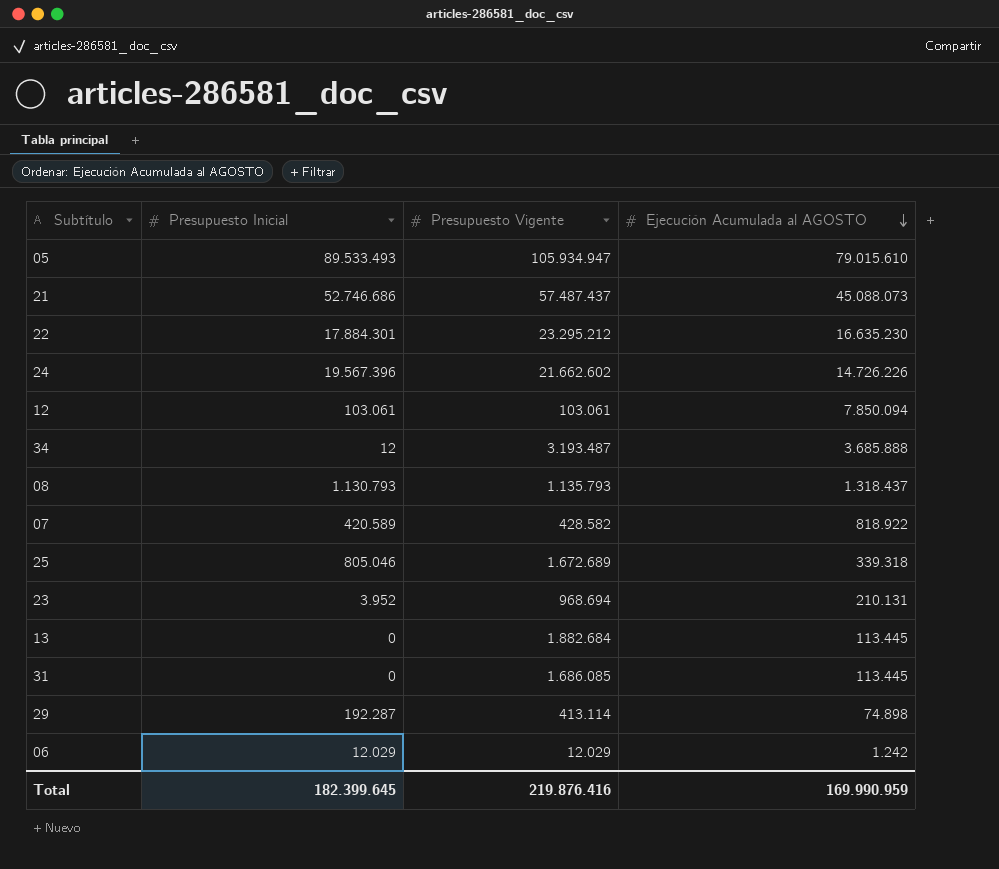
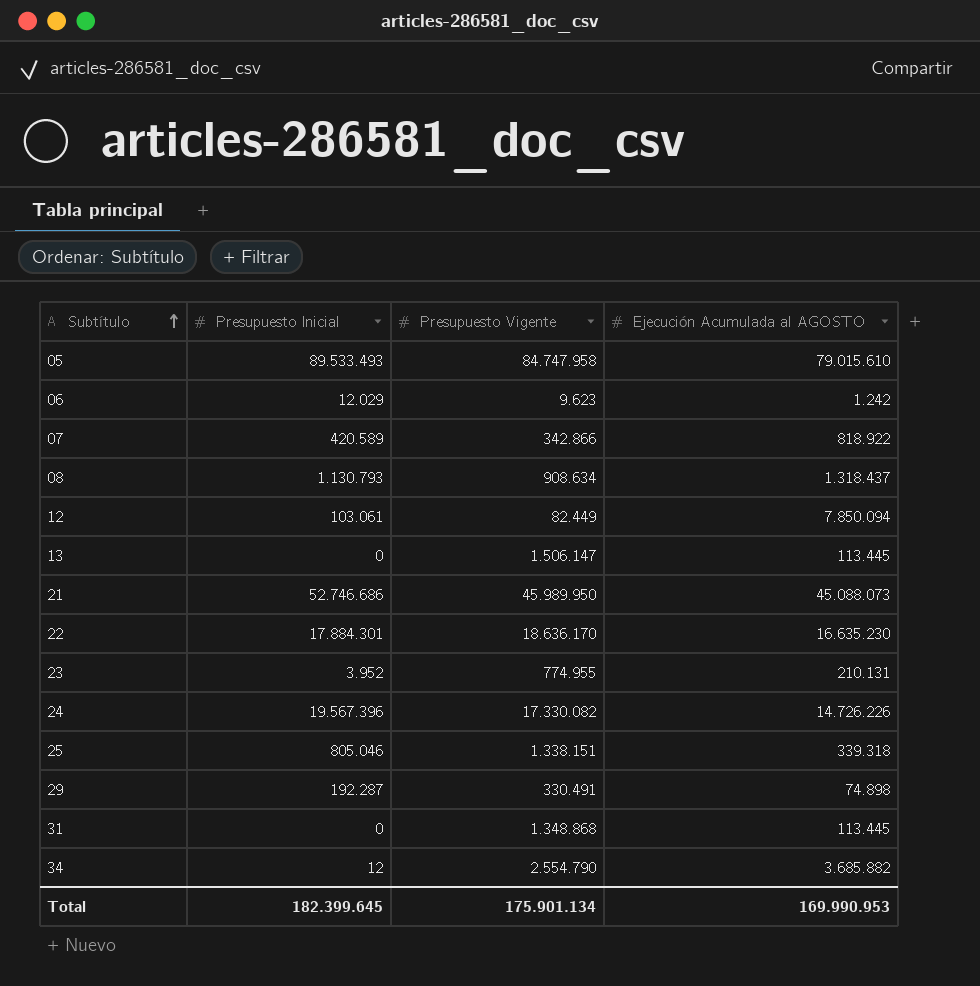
row order: Ejecución Acumulada al AGOSTO descending -> Subtítulo ascending
05 | Presupuesto Vigente: 105.934.947 -> 84.747.958
06 | Presupuesto Vigente: 12.029 -> 9.623
07 | Presupuesto Vigente: 428.582 -> 342.866
08 | Presupuesto Vigente: 1.135.793 -> 908.634
12 | Presupuesto Vigente: 103.061 -> 82.449
13 | Presupuesto Vigente: 1.882.684 -> 1.506.147
21 | Presupuesto Vigente: 57.487.437 -> 45.989.950
22 | Presupuesto Vigente: 23.295.212 -> 18.636.170
23 | Presupuesto Vigente: 968.694 -> 774.955
24 | Presupuesto Vigente: 21.662.602 -> 17.330.082
25 | Presupuesto Vigente: 1.672.689 -> 1.338.151
29 | Presupuesto Vigente: 413.114 -> 330.491
31 | Presupuesto Vigente: 1.686.085 -> 1.348.868
34 | Presupuesto Vigente: 3.193.487 -> 2.554.790
34 | Ejecución Acumulada al AGOSTO: 3.685.888 -> 3.685.882
Total | Presupuesto Vigente: 219.876.416 -> 175.901.134
Total | Ejecución Acumulada al AGOSTO: 169.990.959 -> 169.990.953

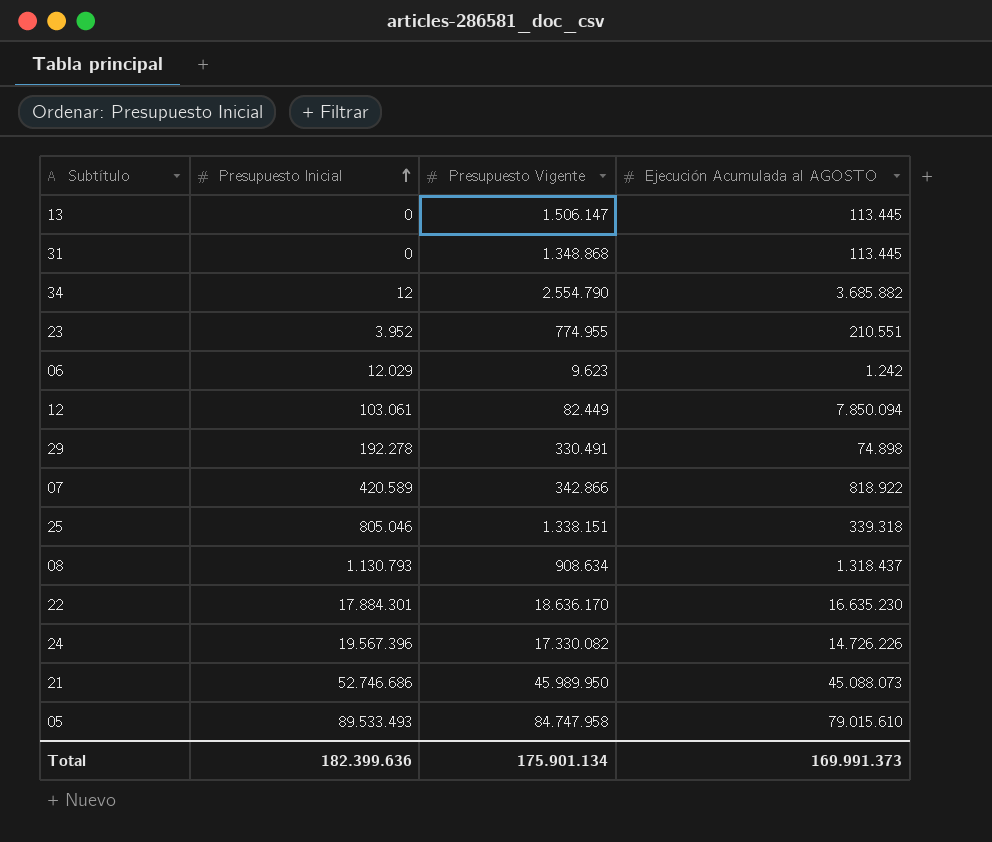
row order: Subtítulo ascending -> Presupuesto Inicial ascending
23 | Ejecución Acumulada al AGOSTO: 210.131 -> 210.551
29 | Presupuesto Inicial: 192.287 -> 192.278
Total | Presupuesto Inicial: 182.399.645 -> 182.399.636
Total | Ejecución Acumulada al AGOSTO: 169.990.953 -> 169.991.373

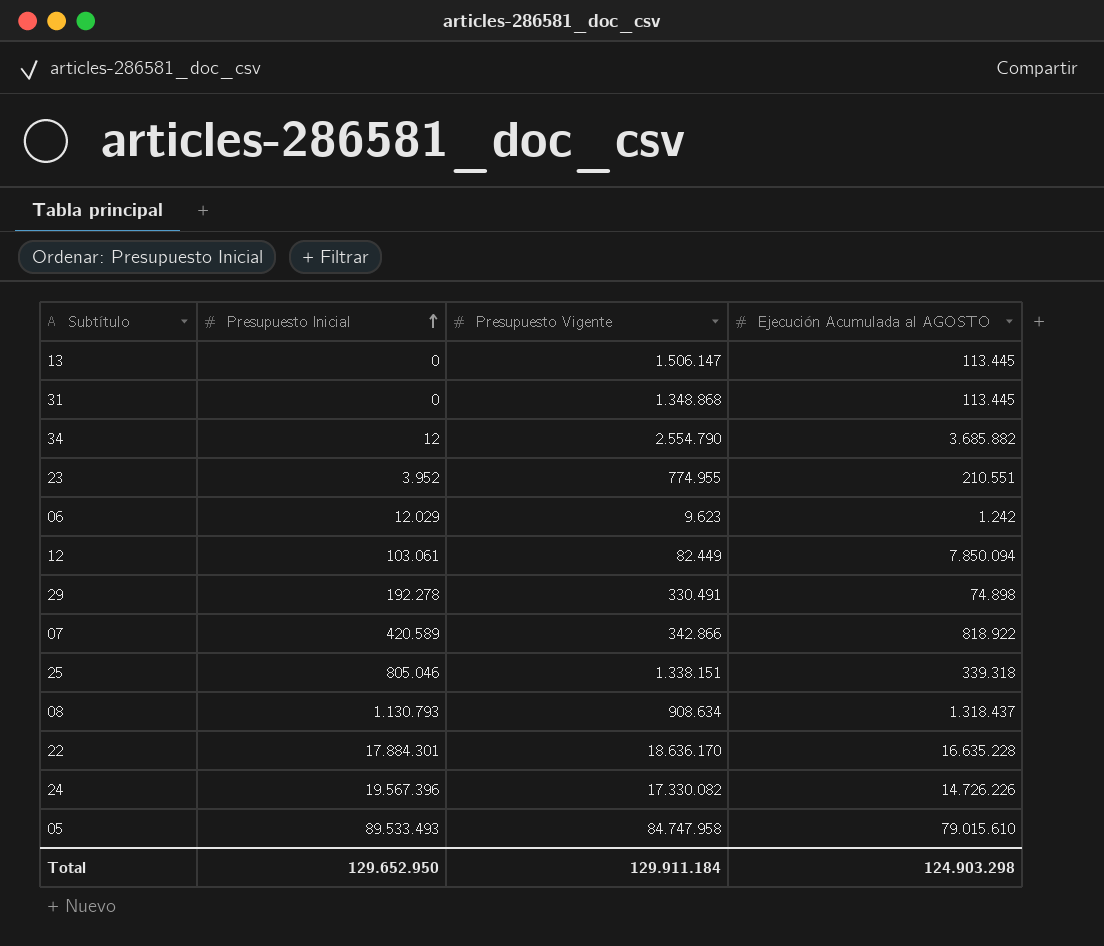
row 21: 52.746.686 | 45.989.950 | 45.088.073 -> none
22 | Ejecución Acumulada al AGOSTO: 16.635.230 -> 16.635.228
Total | Presupuesto Inicial: 182.399.636 -> 129.652.950
Total | Presupuesto Vigente: 175.901.134 -> 129.911.184
Total | Ejecución Acumulada al AGOSTO: 169.991.373 -> 124.903.298

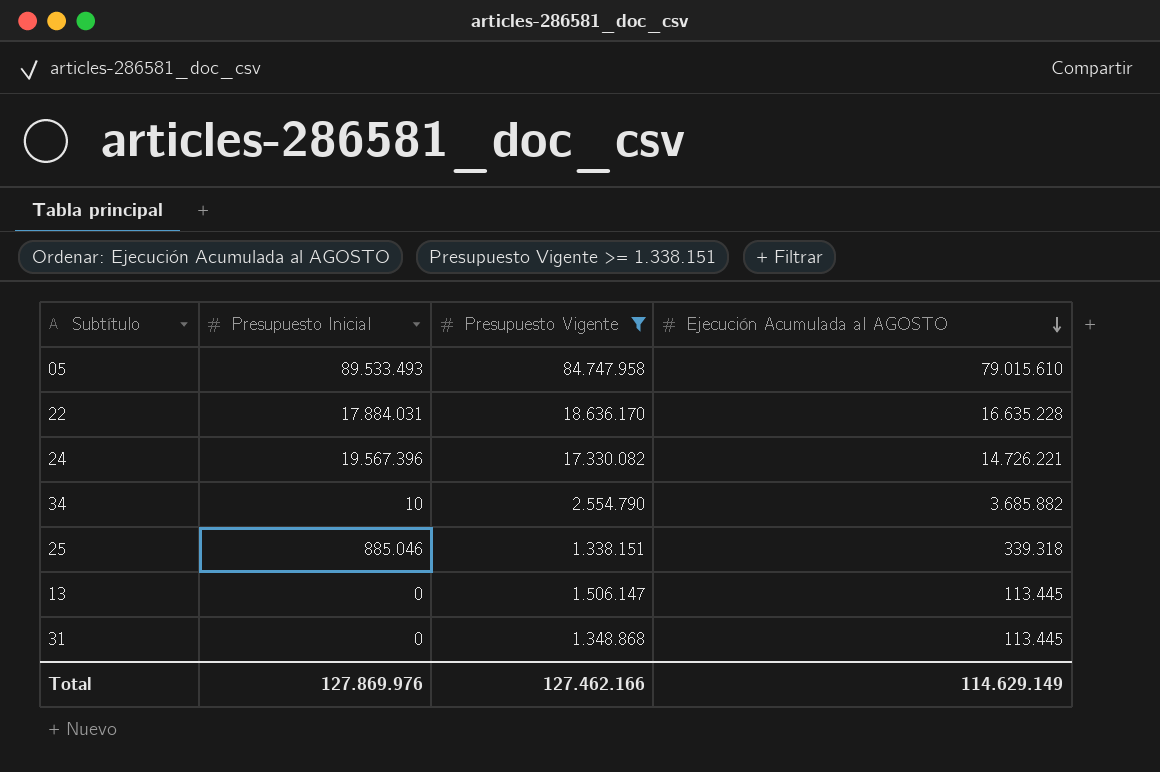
filter: none -> Presupuesto Vigente >= 1.338.151
row order: Presupuesto Inicial ascending -> Ejecución Acumulada al AGOSTO descending
22 | Presupuesto Inicial: 17.884.301 -> 17.884.031
24 | Ejecución Acumulada al AGOSTO: 14.726.226 -> 14.726.221
34 | Presupuesto Inicial: 12 -> 10
25 | Presupuesto Inicial: 805.046 -> 885.046
Total | Presupuesto Inicial: 129.652.950 -> 127.869.976
Total | Presupuesto Vigente: 129.911.184 -> 127.462.166
Total | Ejecución Acumulada al AGOSTO: 124.903.298 -> 114.629.149

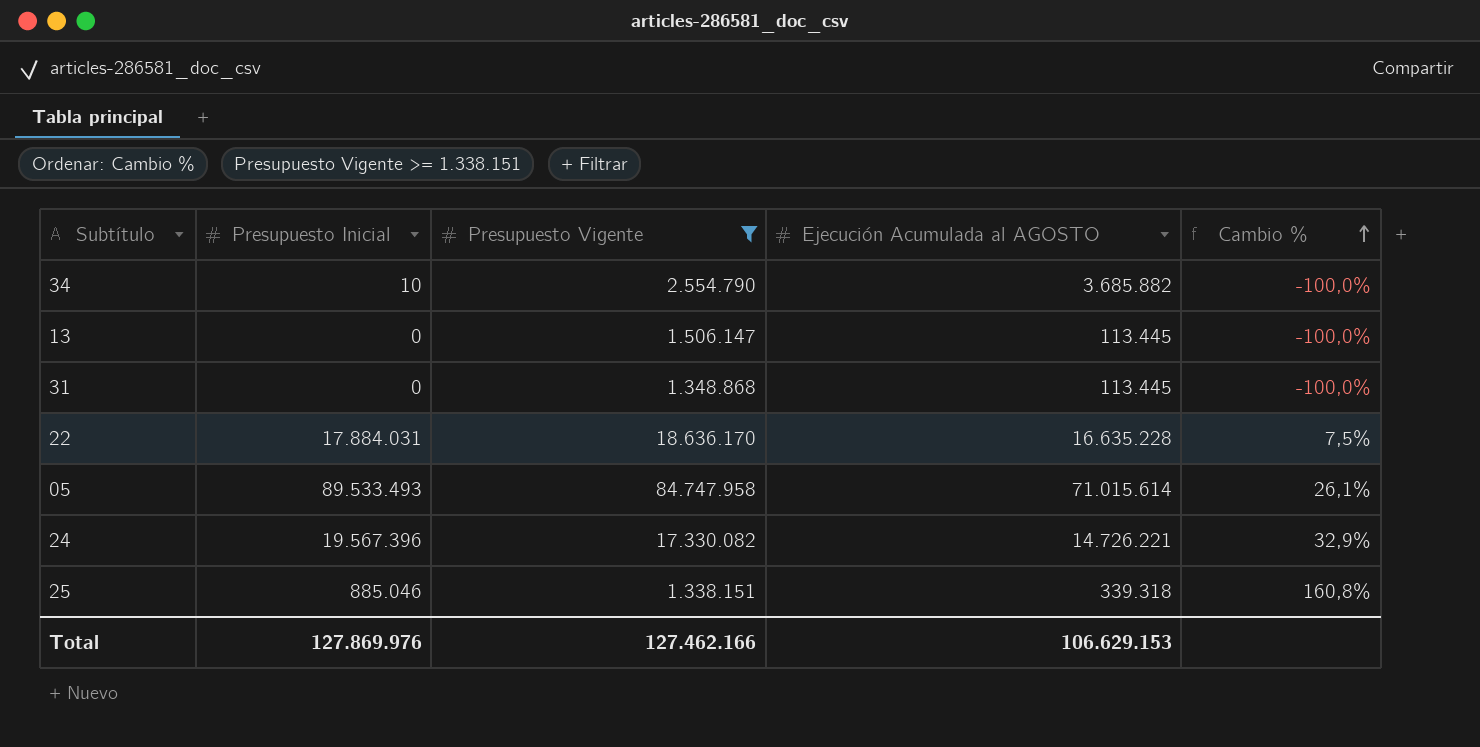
row order: Ejecución Acumulada al AGOSTO descending -> Cambio % ascending
column Cambio % | formula: none -> ([Presupuesto Inicial] - [Ejecución Acumulada al AGOSTO]) / [Ejecución Acumulada al AGOSTO]
05 | Ejecución Acumulada al AGOSTO: 79.015.610 -> 71.015.614
Total | Ejecución Acumulada al AGOSTO: 114.629.149 -> 106.629.153

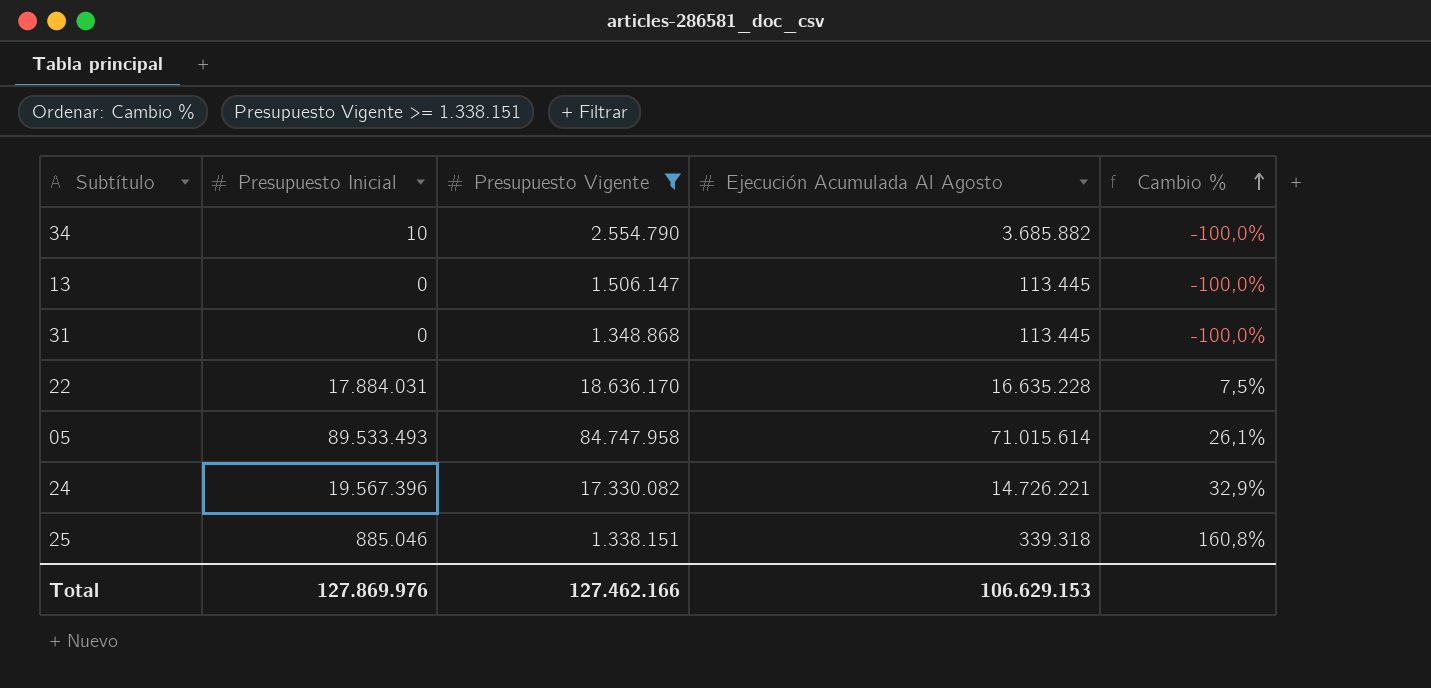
column name: Ejecución Acumulada al AGOSTO -> Ejecución Acumulada Al Agosto

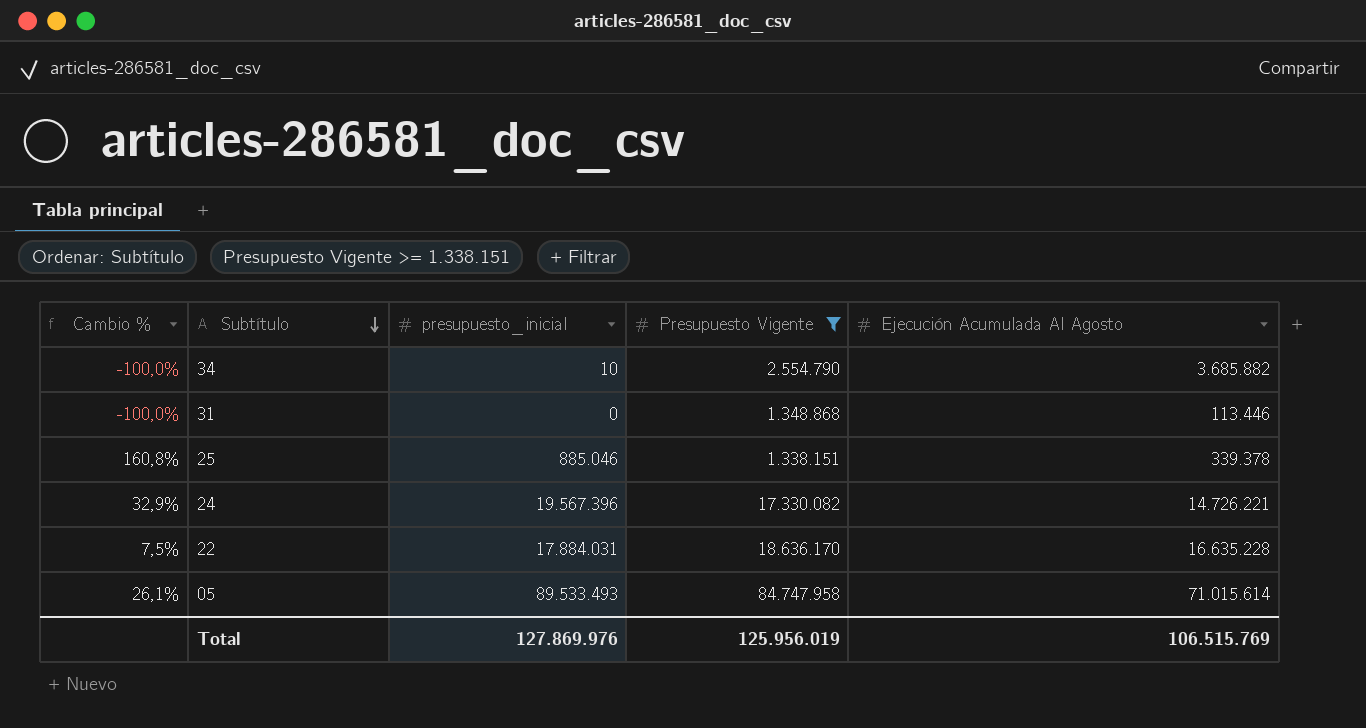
row order: Cambio % ascending -> Subtítulo descending
column Cambio % | position: 5 -> 1
column name: Presupuesto Inicial -> presupuesto_inicial
row 13: 0 | 1.506.147 | 113.445 | -100,0% -> none
31 | Ejecución Acumulada Al Agosto: 113.445 -> 113.446
25 | Ejecución Acumulada Al Agosto: 339.318 -> 339.378
Total | Presupuesto Vigente: 127.462.166 -> 125.956.019
Total | Ejecución Acumulada Al Agosto: 106.629.153 -> 106.515.769

